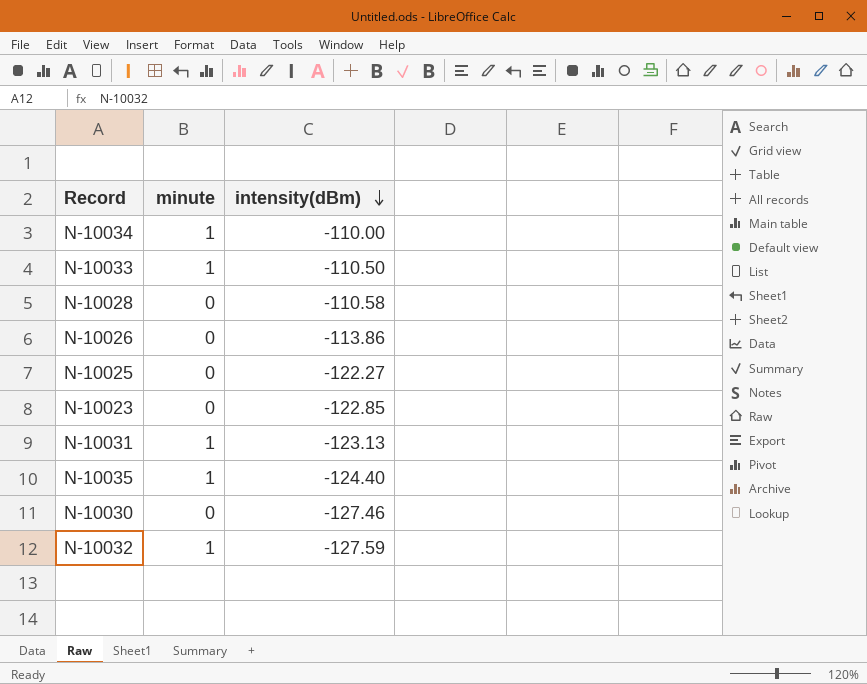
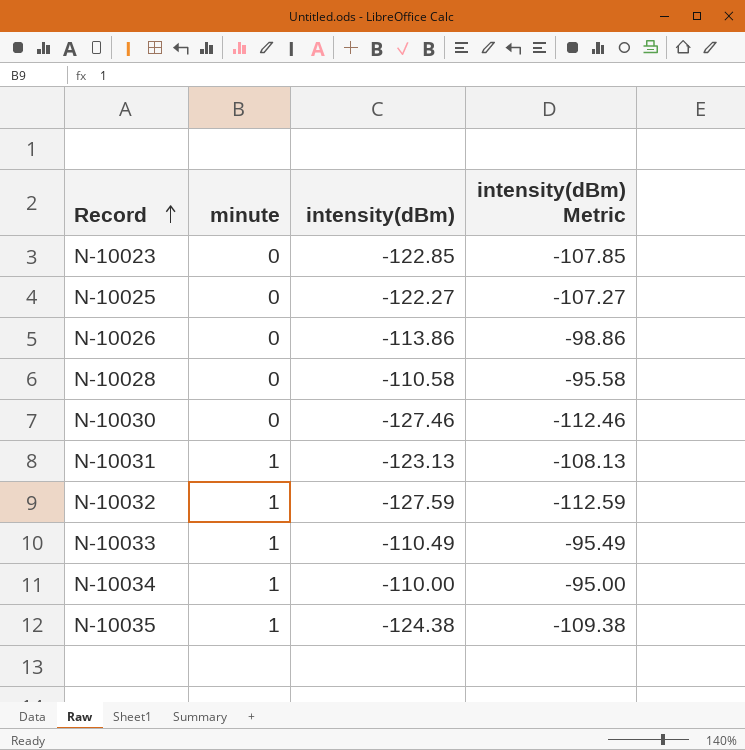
row order: intensity(dBm) descending -> Record ascending
column intensity(dBm) Metric | formula: none -> [intensity(dBm)] + 15
N-10033 | intensity(dBm): -110.50 -> -110.49
N-10035 | intensity(dBm): -124.40 -> -124.38

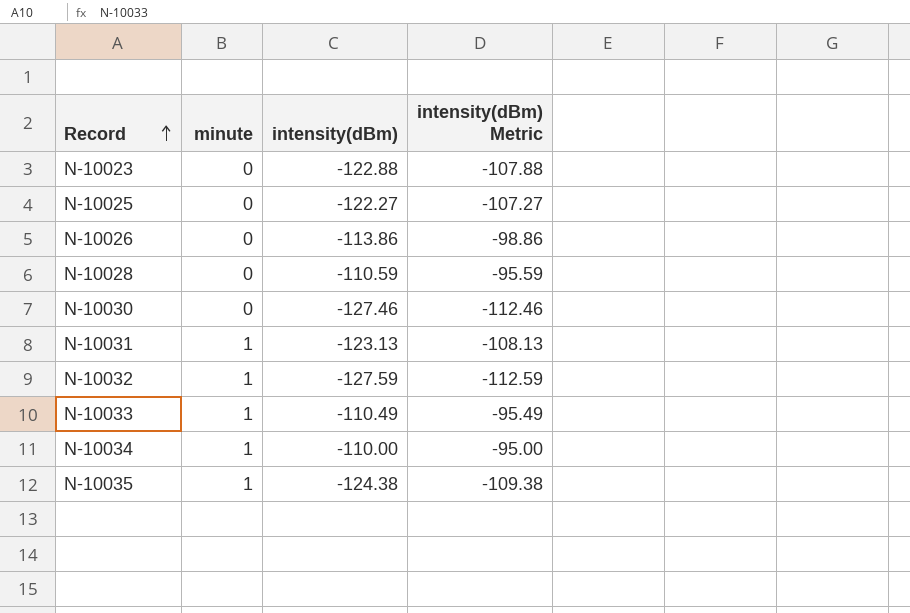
N-10023 | intensity(dBm): -122.85 -> -122.88
N-10023 | intensity(dBm) Metric: -107.85 -> -107.88
N-10028 | intensity(dBm): -110.58 -> -110.59
N-10028 | intensity(dBm) Metric: -95.58 -> -95.59

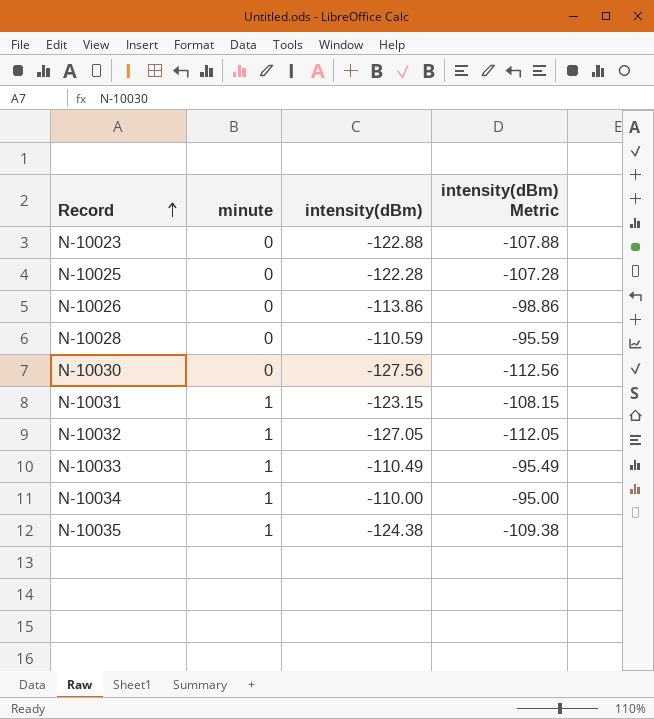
N-10025 | intensity(dBm): -122.27 -> -122.28
N-10025 | intensity(dBm) Metric: -107.27 -> -107.28
N-10030 | intensity(dBm): -127.46 -> -127.56
N-10030 | intensity(dBm) Metric: -112.46 -> -112.56
N-10031 | intensity(dBm): -123.13 -> -123.15
N-10031 | intensity(dBm) Metric: -108.13 -> -108.15
N-10032 | intensity(dBm): -127.59 -> -127.05
N-10032 | intensity(dBm) Metric: -112.59 -> -112.05

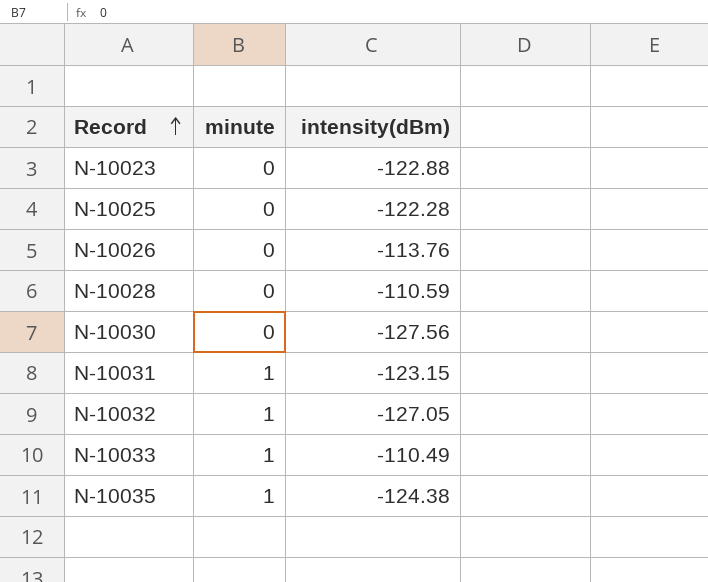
column intensity(dBm) Metric | formula: [intensity(dBm)] + 15 -> none
row N-10034: 1 | -110.00 | -95.00 -> none
N-10026 | intensity(dBm): -113.86 -> -113.76

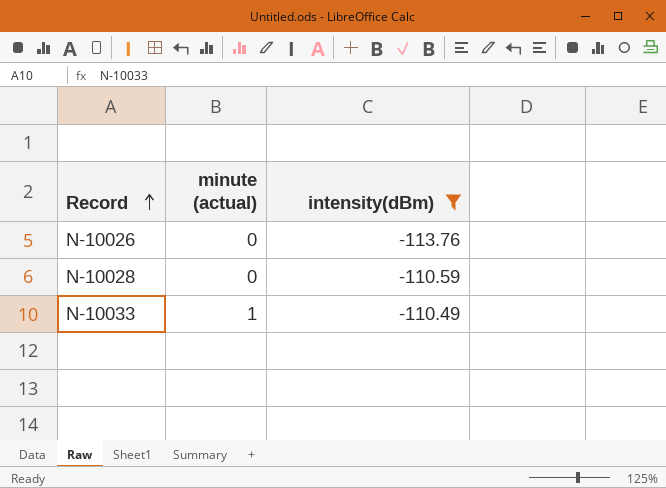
filter: none -> intensity(dBm) >= -113.76
column name: minute -> minute (actual)

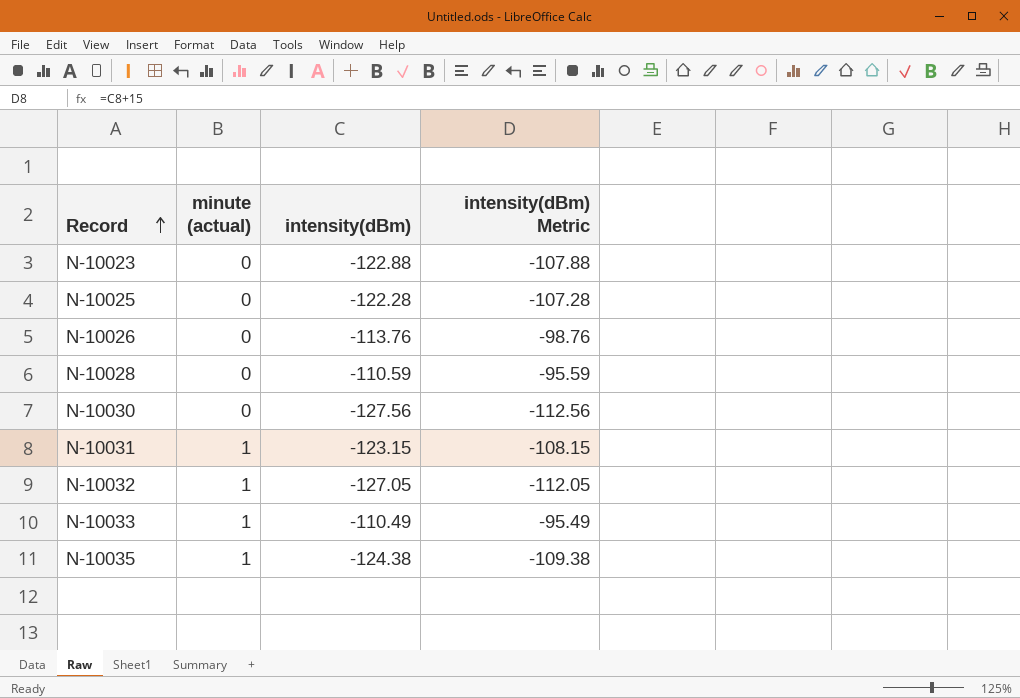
filter: intensity(dBm) >= -113.76 -> none
column intensity(dBm) Metric | formula: none -> [intensity(dBm)] + 15

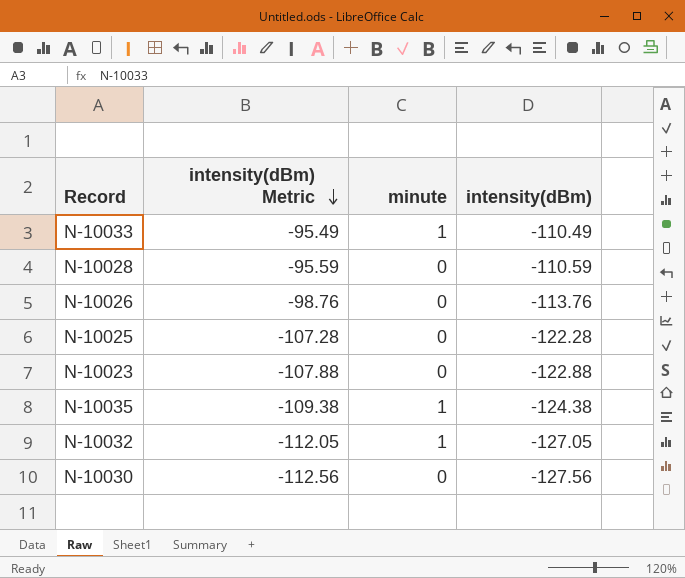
row order: Record ascending -> intensity(dBm) Metric descending
column intensity(dBm) Metric | position: 4 -> 2
column name: minute (actual) -> minute
row N-10031: 1 | -123.15 | -108.15 -> none

